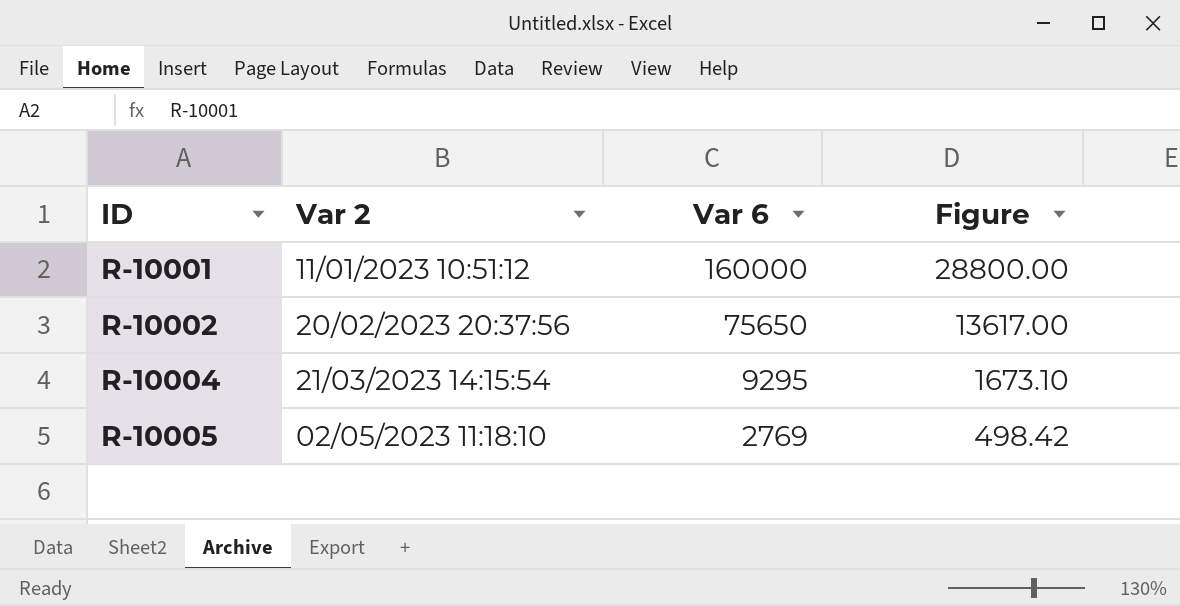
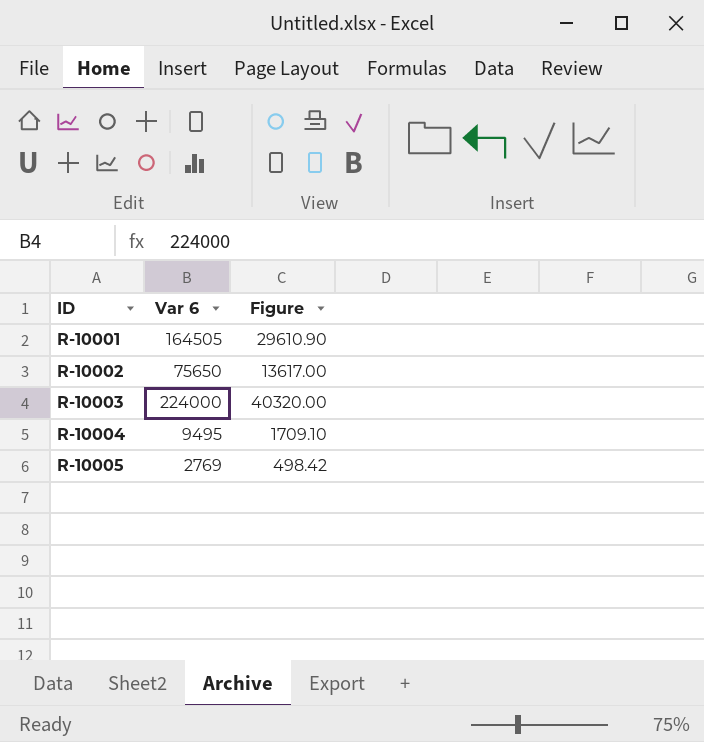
column Var 2 | position: 2 -> none
R-10001 | Var 6: 160000 -> 164505
R-10001 | Figure: 28800.00 -> 29610.90
row R-10003: none -> 224000 | 40320.00
R-10004 | Var 6: 9295 -> 9495
R-10004 | Figure: 1673.10 -> 1709.10

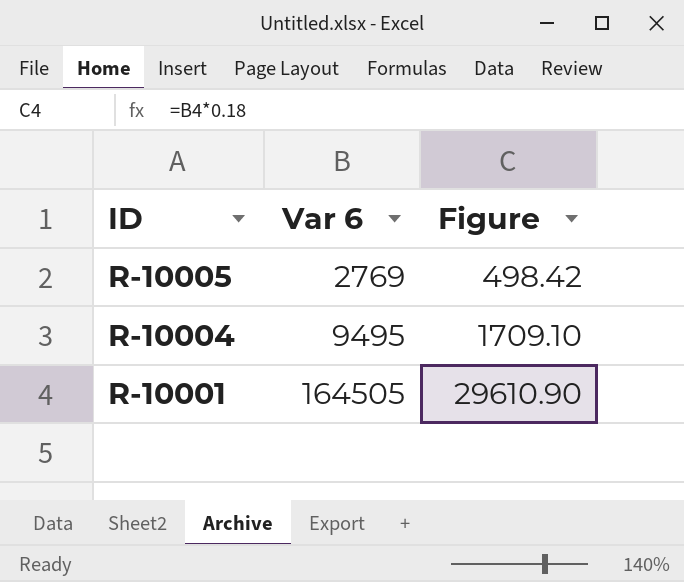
row order: ID ascending -> ID descending
row R-10002: 75650 | 13617.00 -> none
row R-10003: 224000 | 40320.00 -> none

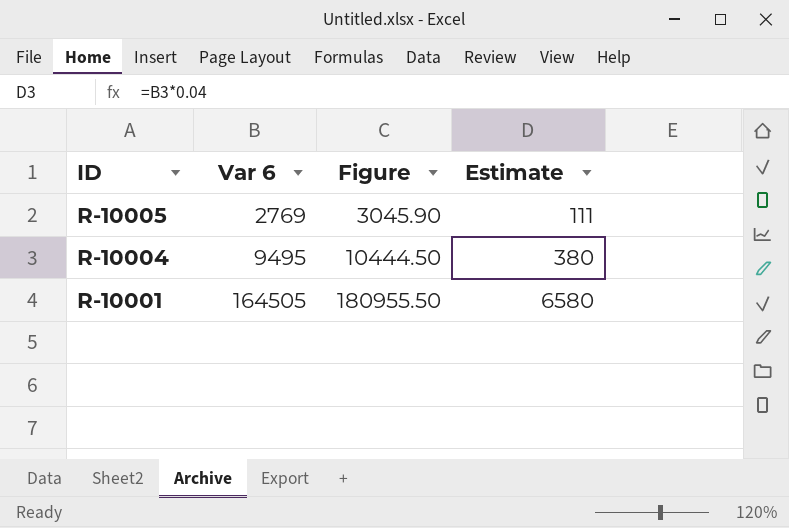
column Figure | formula: [Var 6] * 0.18 -> [Var 6] * 1.1
column Estimate | formula: none -> [Var 6] * 0.04

